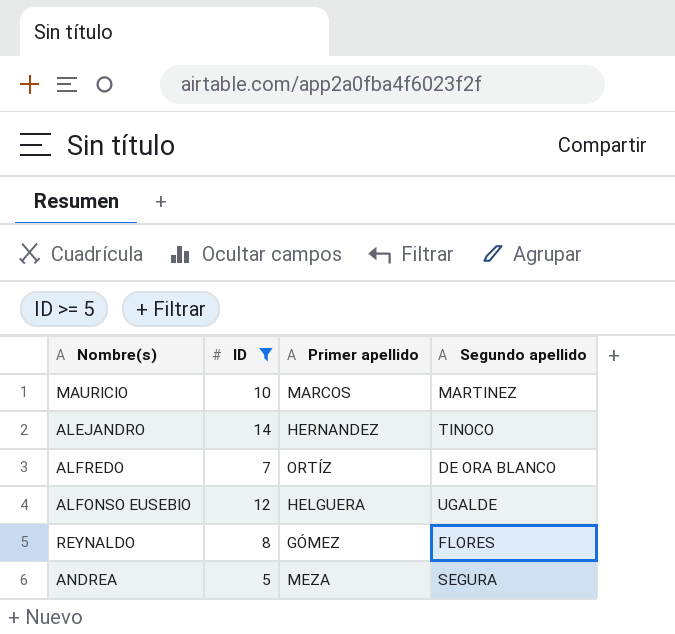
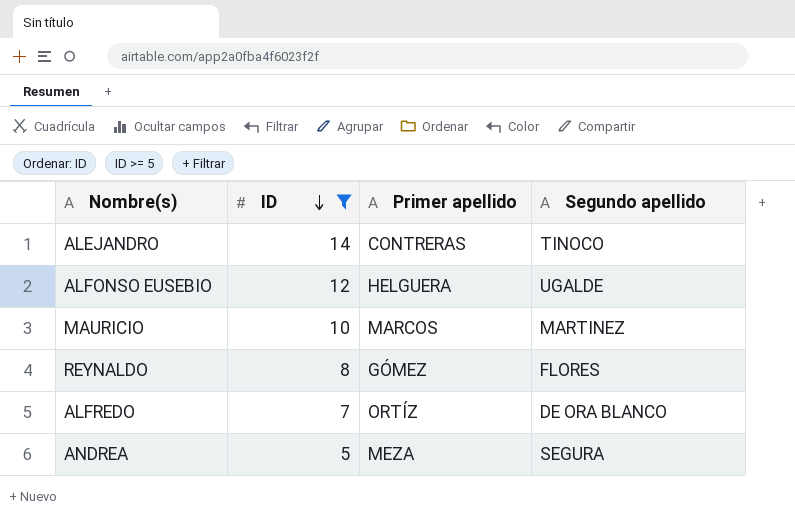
row order: none -> ID descending
ALEJANDRO | Primer apellido: HERNANDEZ -> CONTRERAS

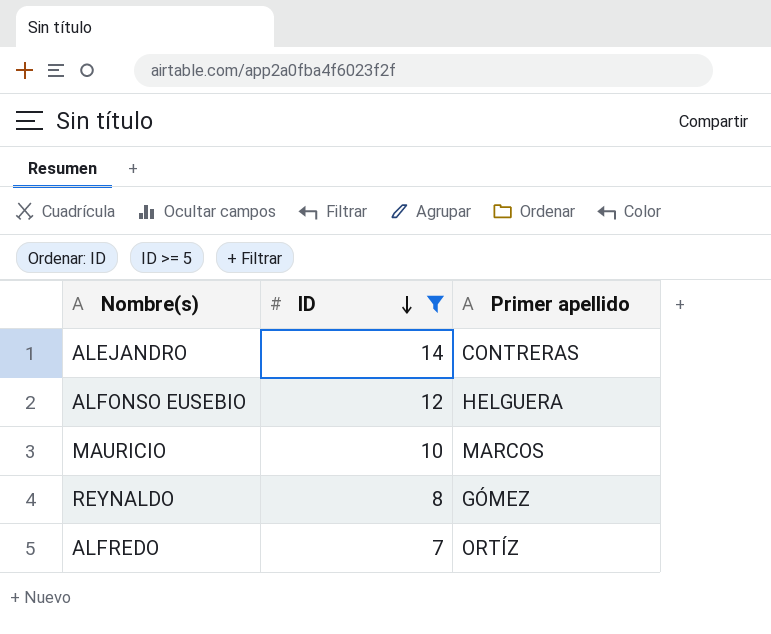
column Segundo apellido | position: 4 -> none
row ANDREA: 5 | MEZA | SEGURA -> none

